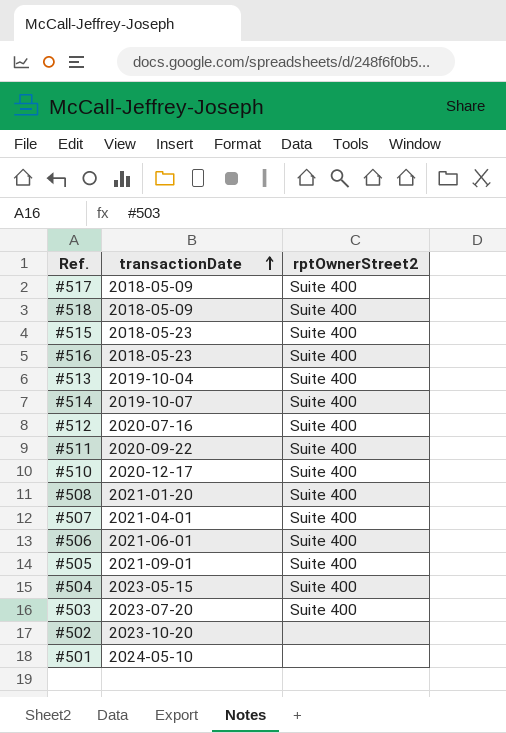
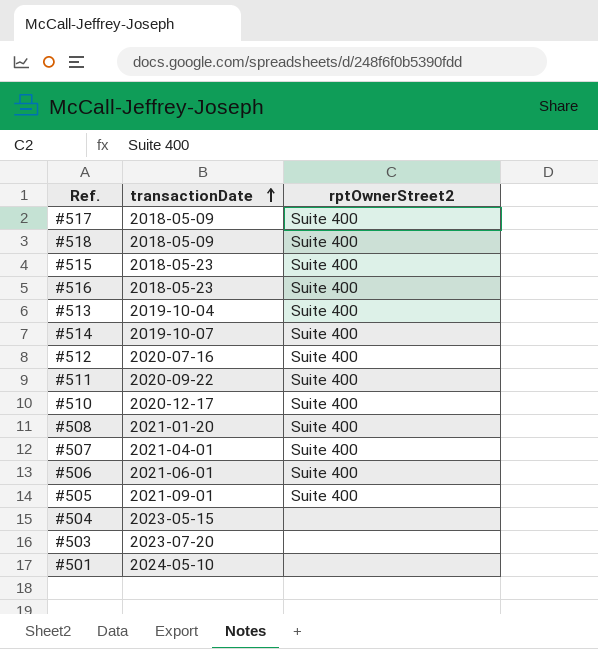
row #502: 2023-10-20 | none -> none
#504 | rptOwnerStreet2: Suite 400 -> none
#503 | rptOwnerStreet2: Suite 400 -> none

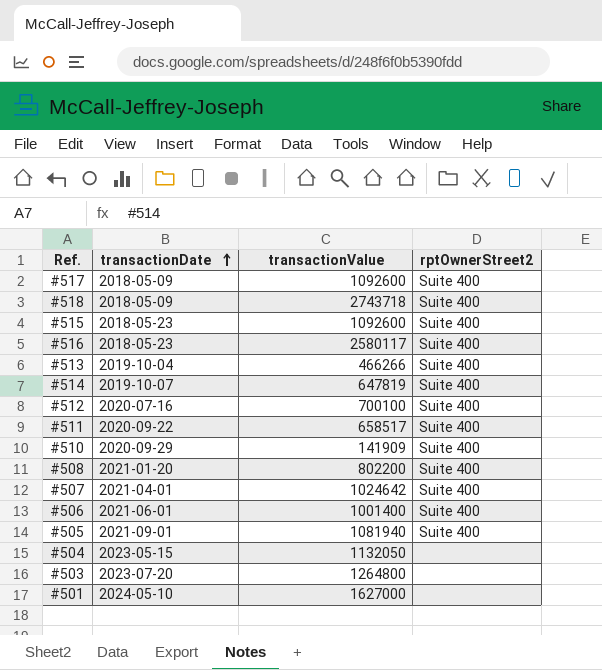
column transactionValue | position: none -> 3
#510 | transactionDate: 2020-12-17 -> 2020-09-29

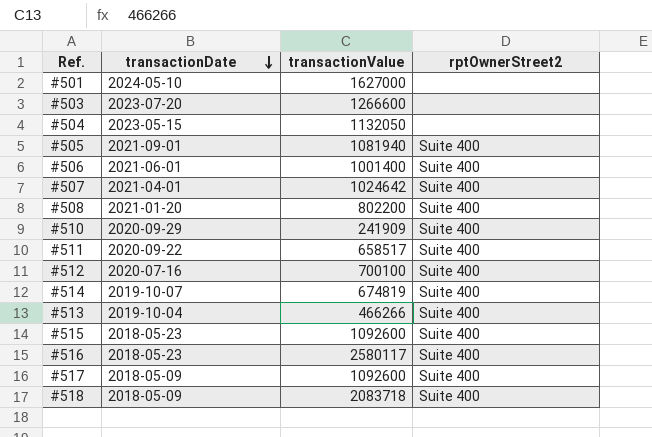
row order: transactionDate ascending -> transactionDate descending
#503 | transactionValue: 1264800 -> 1266600
#510 | transactionValue: 141909 -> 241909
#514 | transactionValue: 647819 -> 674819
#518 | transactionValue: 2743718 -> 2083718

